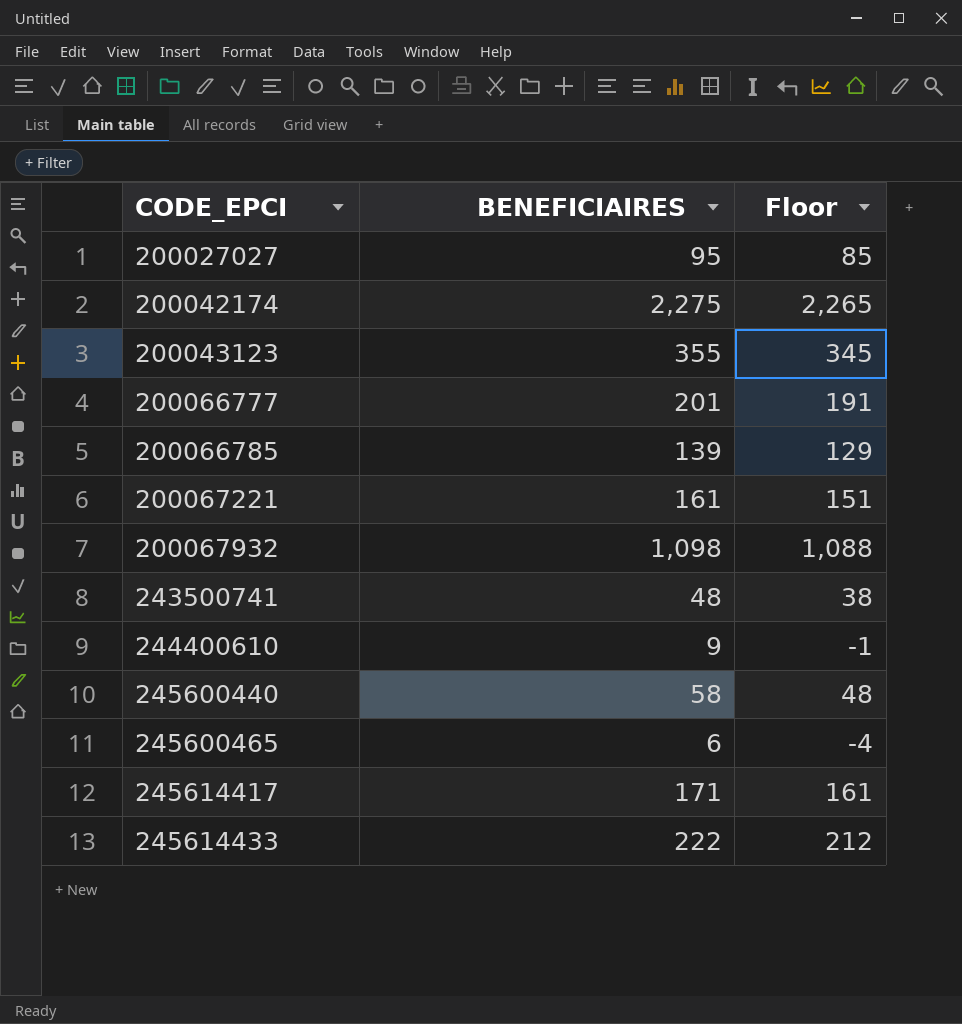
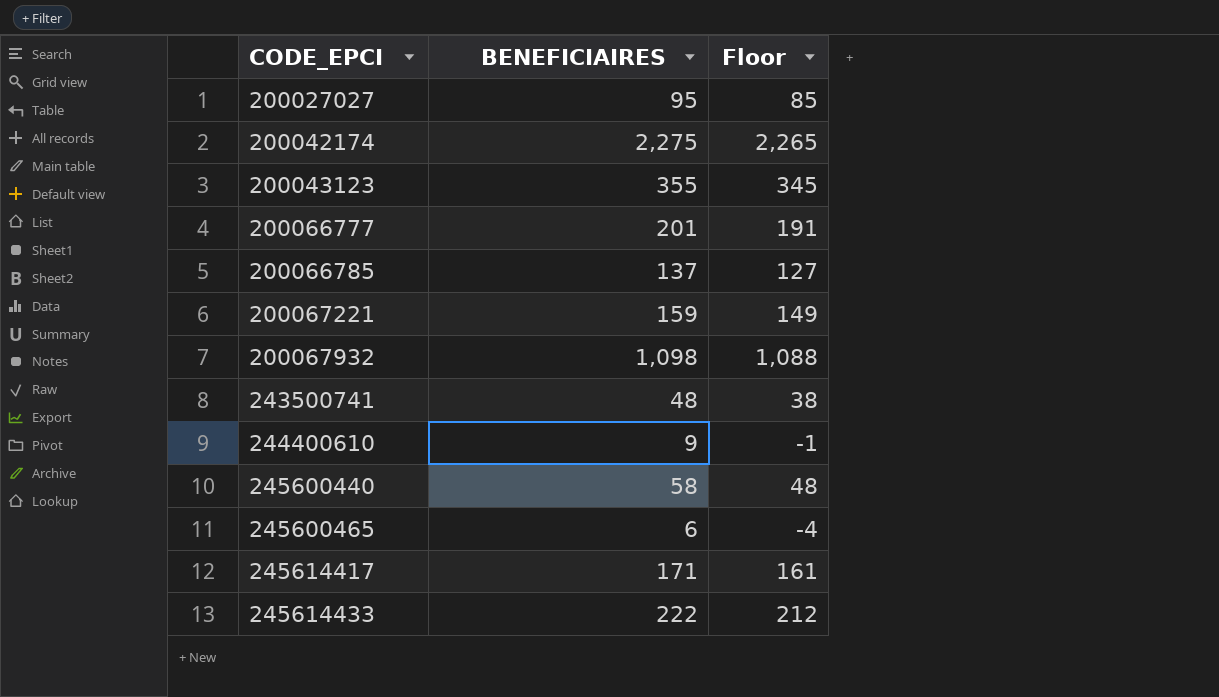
200066785 | BENEFICIAIRES: 139 -> 137
200066785 | Floor: 129 -> 127
200067221 | BENEFICIAIRES: 161 -> 159
200067221 | Floor: 151 -> 149

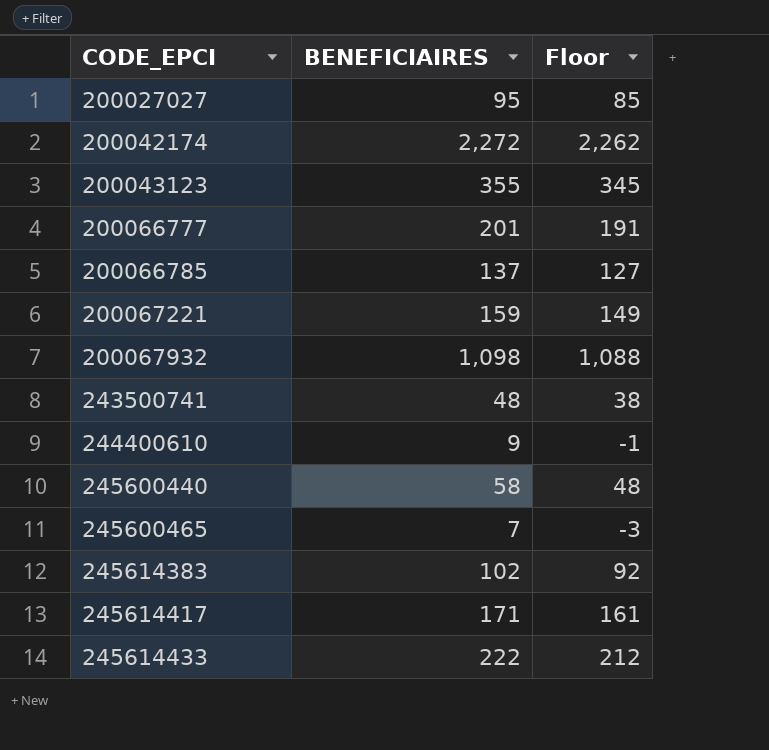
200042174 | BENEFICIAIRES: 2,275 -> 2,272
200042174 | Floor: 2,265 -> 2,262
245600465 | BENEFICIAIRES: 6 -> 7
245600465 | Floor: -4 -> -3
row 245614383: none -> 102 | 92

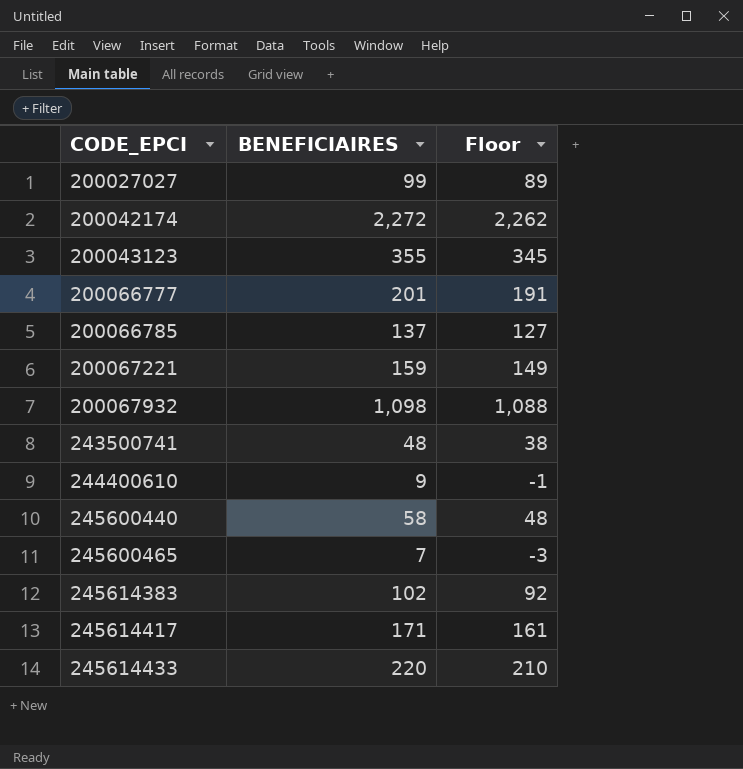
200027027 | BENEFICIAIRES: 95 -> 99
200027027 | Floor: 85 -> 89
245614433 | BENEFICIAIRES: 222 -> 220
245614433 | Floor: 212 -> 210

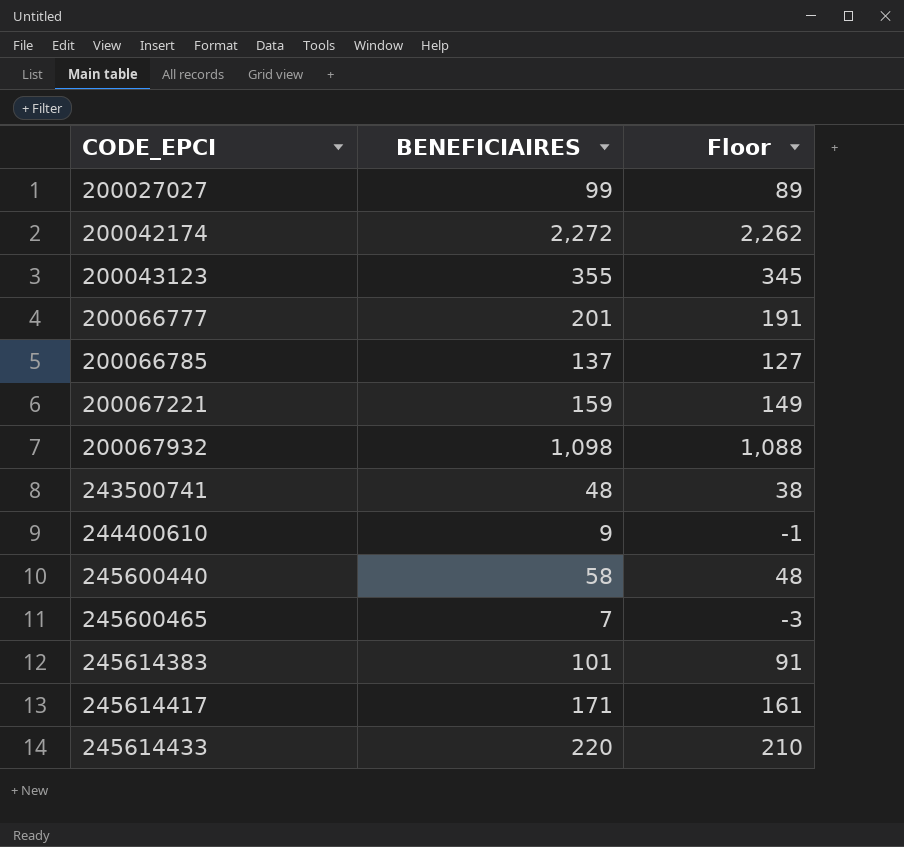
245614383 | BENEFICIAIRES: 102 -> 101
245614383 | Floor: 92 -> 91

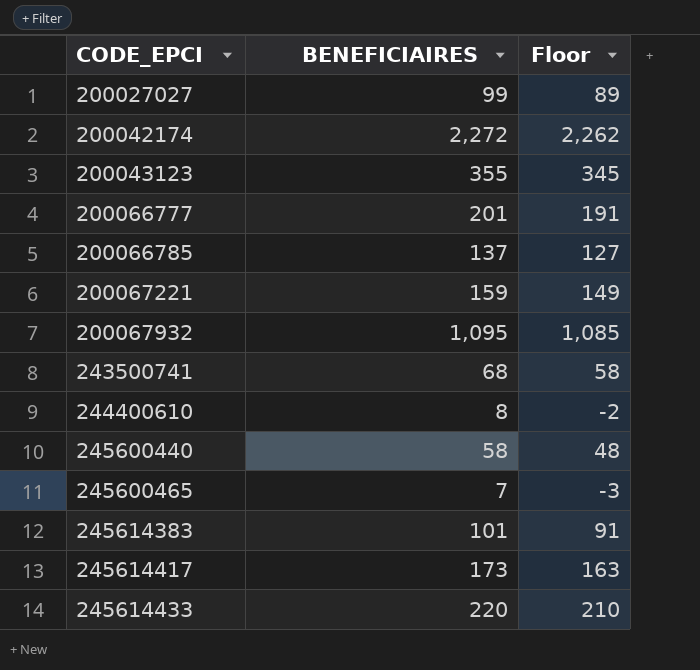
200067932 | BENEFICIAIRES: 1,098 -> 1,095
200067932 | Floor: 1,088 -> 1,085
243500741 | BENEFICIAIRES: 48 -> 68
243500741 | Floor: 38 -> 58
244400610 | BENEFICIAIRES: 9 -> 8
244400610 | Floor: -1 -> -2
245614417 | BENEFICIAIRES: 171 -> 173
245614417 | Floor: 161 -> 163

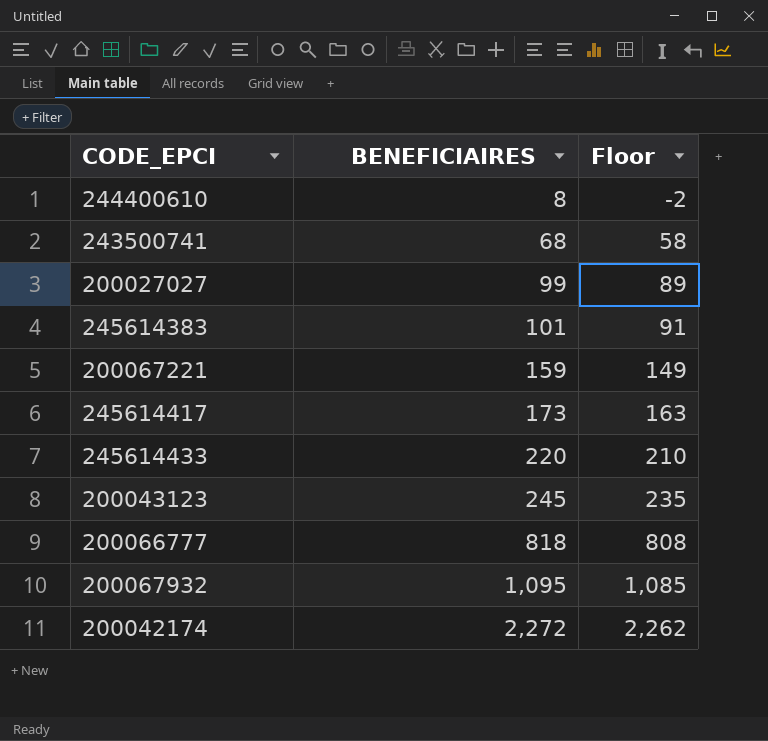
row order: CODE_EPCI ascending -> BENEFICIAIRES ascending
row 200066785: 137 | 127 -> none
row 245600440: 58 | 48 -> none
row 245600465: 7 | -3 -> none
200043123 | BENEFICIAIRES: 355 -> 245
200043123 | Floor: 345 -> 235
200066777 | BENEFICIAIRES: 201 -> 818
200066777 | Floor: 191 -> 808

